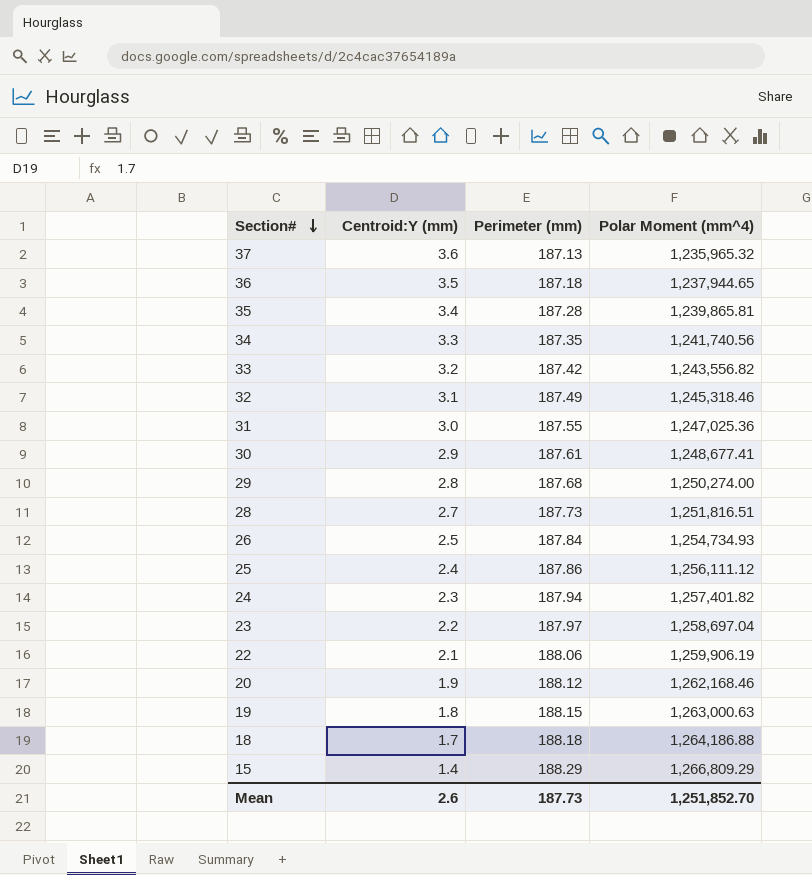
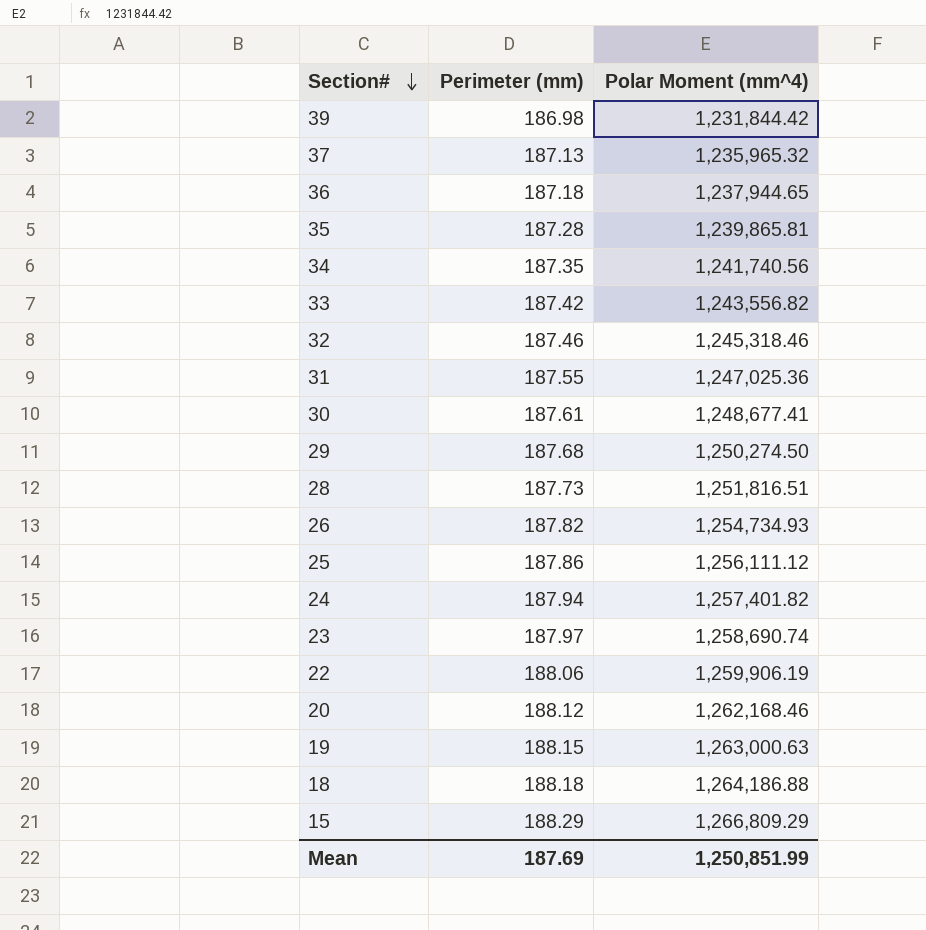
column Centroid:Y (mm) | position: 2 -> none
row 39: none -> 186.98 | 1,231,844.42
32 | Perimeter (mm): 187.49 -> 187.46
29 | Polar Moment (mm^4): 1,250,274.00 -> 1,250,274.50
26 | Perimeter (mm): 187.84 -> 187.82
23 | Polar Moment (mm^4): 1,258,697.04 -> 1,258,690.74
Mean | Perimeter (mm): 187.73 -> 187.69
Mean | Polar Moment (mm^4): 1,251,852.70 -> 1,250,851.99

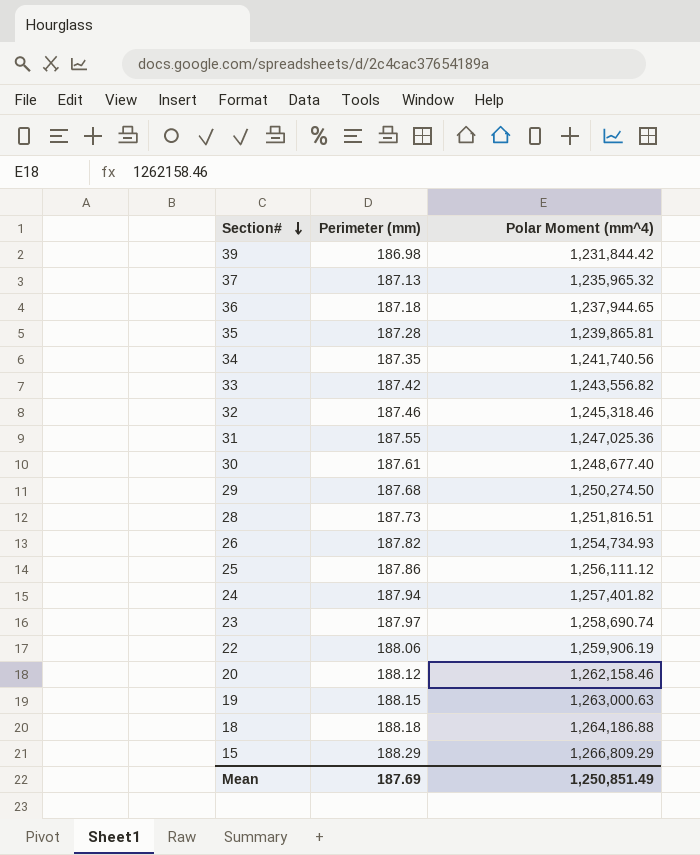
30 | Polar Moment (mm^4): 1,248,677.41 -> 1,248,677.40
20 | Polar Moment (mm^4): 1,262,168.46 -> 1,262,158.46
Mean | Polar Moment (mm^4): 1,250,851.99 -> 1,250,851.49

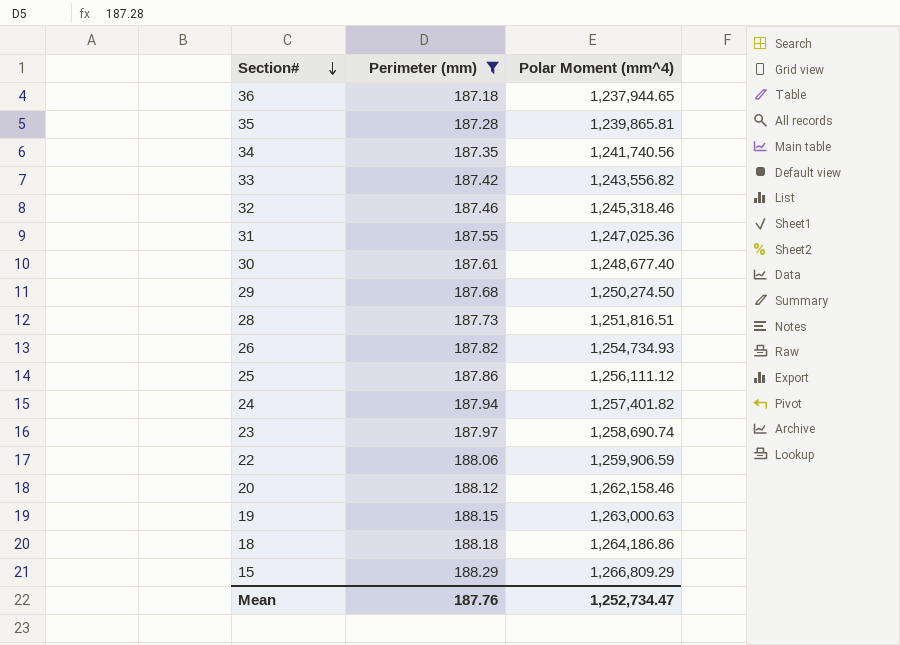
filter: none -> Perimeter (mm) >= 187.18
22 | Polar Moment (mm^4): 1,259,906.19 -> 1,259,906.59
18 | Polar Moment (mm^4): 1,264,186.88 -> 1,264,186.86
Mean | Perimeter (mm): 187.69 -> 187.76
Mean | Polar Moment (mm^4): 1,250,851.49 -> 1,252,734.47

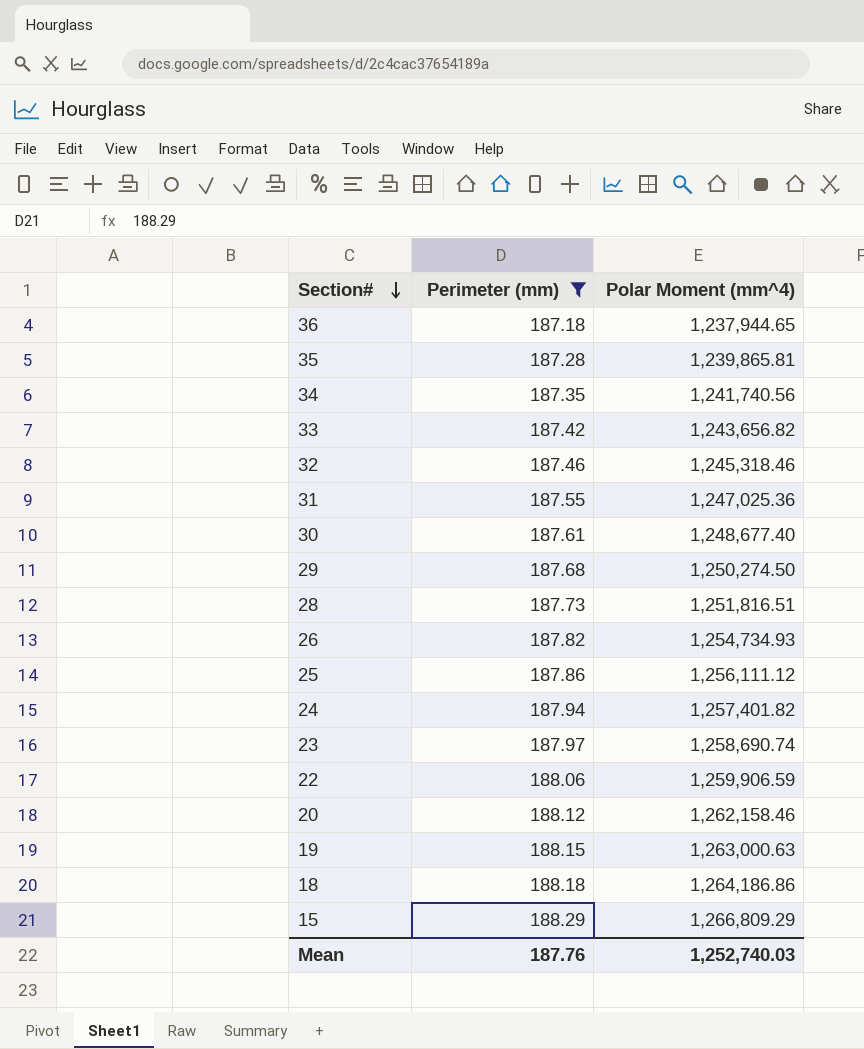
33 | Polar Moment (mm^4): 1,243,556.82 -> 1,243,656.82
Mean | Polar Moment (mm^4): 1,252,734.47 -> 1,252,740.03

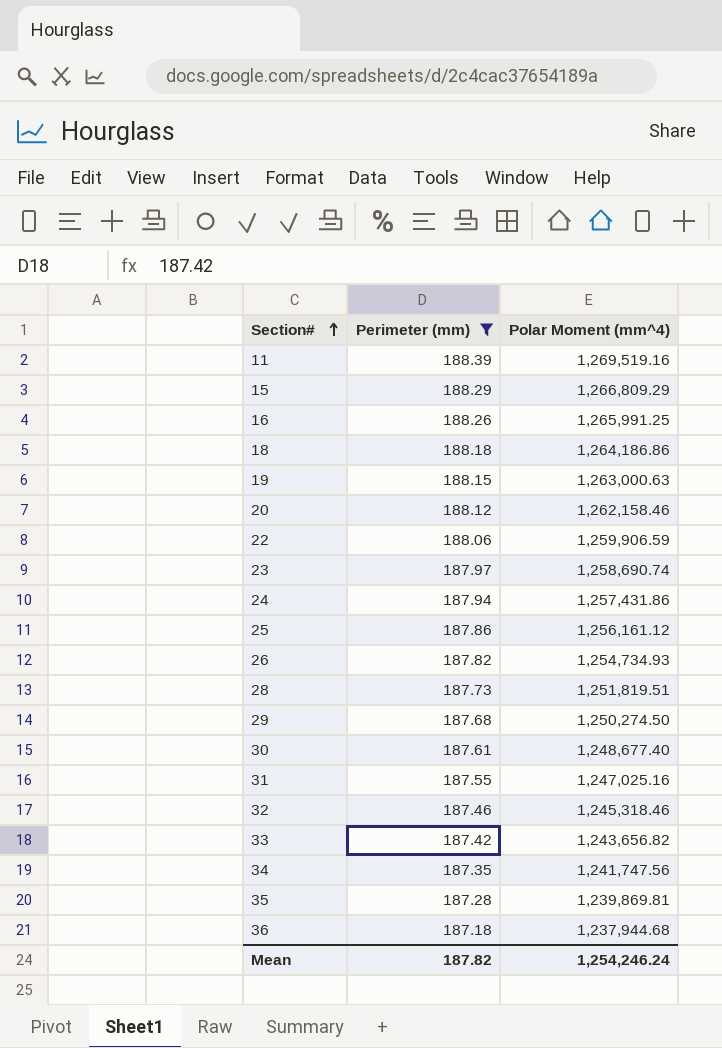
row order: Section# descending -> Section# ascending
row 11: none -> 188.39 | 1,269,519.16
row 16: none -> 188.26 | 1,265,991.25
24 | Polar Moment (mm^4): 1,257,401.82 -> 1,257,431.86
25 | Polar Moment (mm^4): 1,256,111.12 -> 1,256,161.12
28 | Polar Moment (mm^4): 1,251,816.51 -> 1,251,819.51
31 | Polar Moment (mm^4): 1,247,025.36 -> 1,247,025.16
34 | Polar Moment (mm^4): 1,241,740.56 -> 1,241,747.56
35 | Polar Moment (mm^4): 1,239,865.81 -> 1,239,869.81
36 | Polar Moment (mm^4): 1,237,944.65 -> 1,237,944.68
Mean | Perimeter (mm): 187.76 -> 187.82
Mean | Polar Moment (mm^4): 1,252,740.03 -> 1,254,246.24

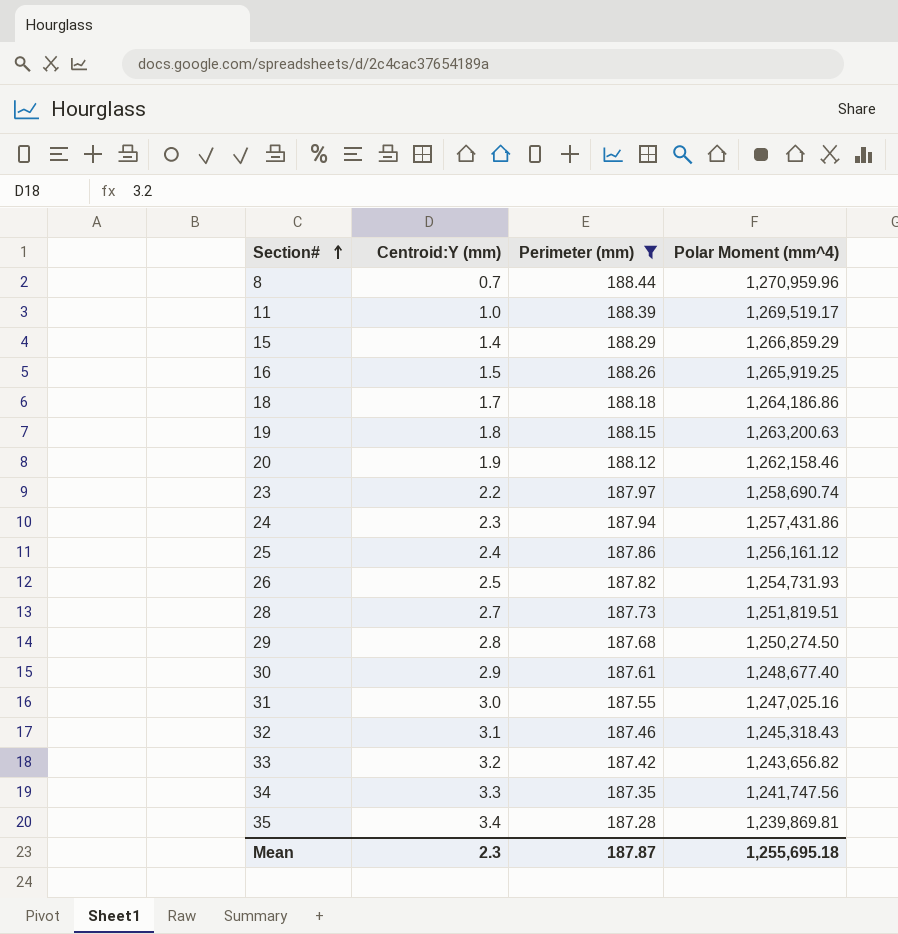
column Centroid:Y (mm) | position: none -> 2
row 22: 188.06 | 1,259,906.59 -> none
row 36: 187.18 | 1,237,944.68 -> none
row 8: none -> 0.7 | 188.44 | 1,270,959.96
11 | Polar Moment (mm^4): 1,269,519.16 -> 1,269,519.17
15 | Polar Moment (mm^4): 1,266,809.29 -> 1,266,859.29
16 | Polar Moment (mm^4): 1,265,991.25 -> 1,265,919.25
19 | Polar Moment (mm^4): 1,263,000.63 -> 1,263,200.63
26 | Polar Moment (mm^4): 1,254,734.93 -> 1,254,731.93
32 | Polar Moment (mm^4): 1,245,318.46 -> 1,245,318.43
Mean | Perimeter (mm): 187.82 -> 187.87
Mean | Polar Moment (mm^4): 1,254,246.24 -> 1,255,695.18

